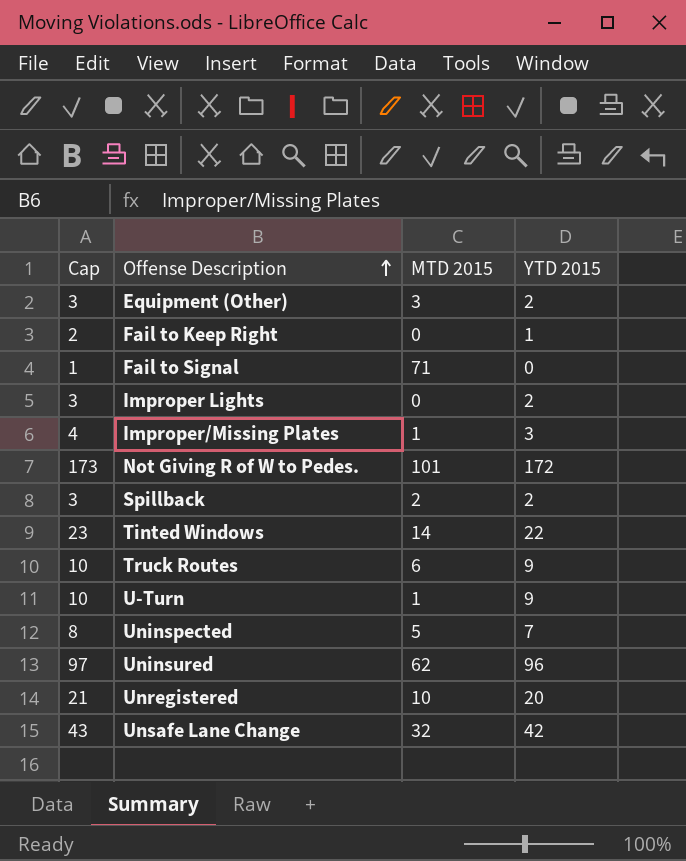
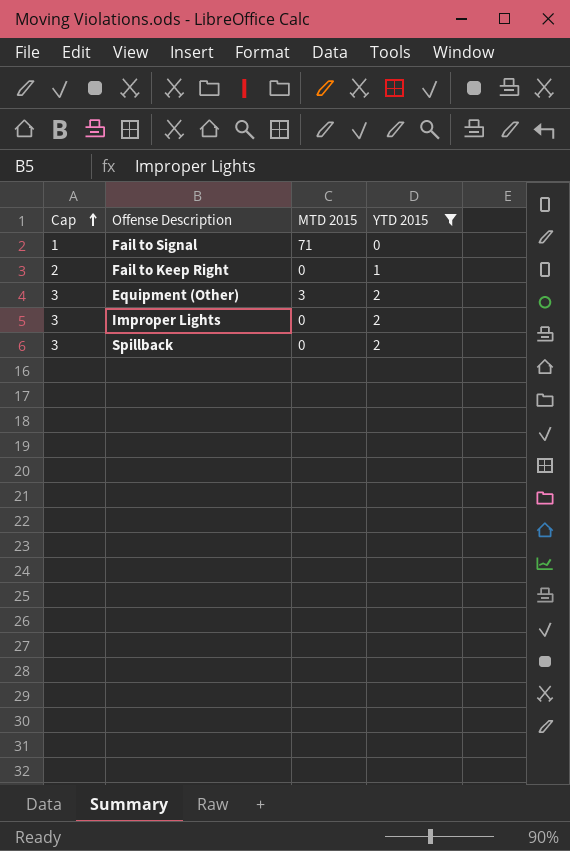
filter: none -> YTD 2015 <= 2
row order: Offense Description ascending -> Cap ascending
Spillback | MTD 2015: 2 -> 0

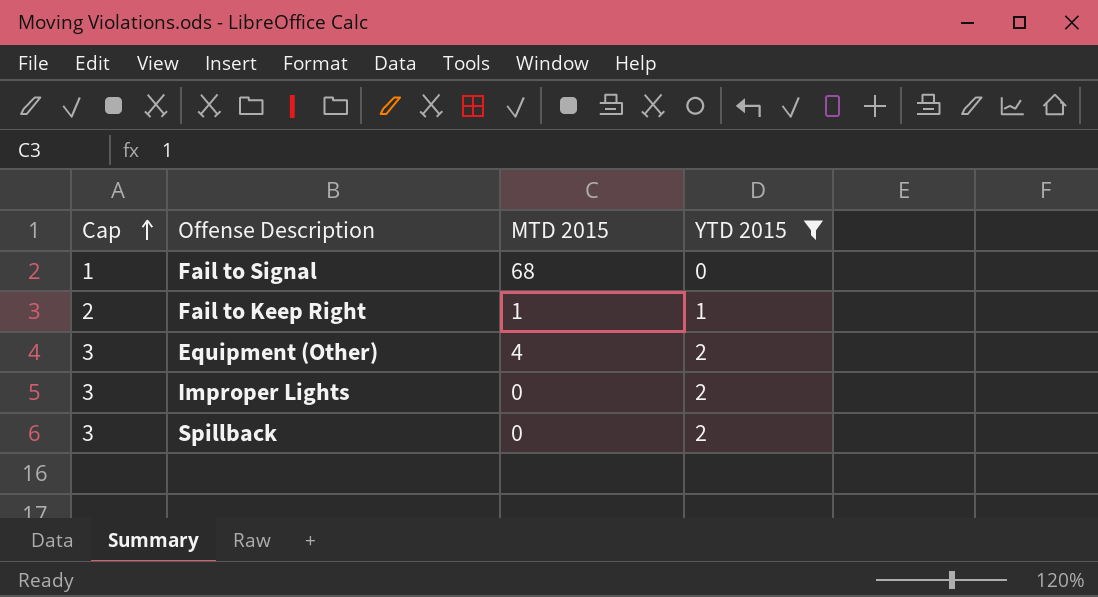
Fail to Signal | MTD 2015: 71 -> 68
Fail to Keep Right | MTD 2015: 0 -> 1
Equipment (Other) | MTD 2015: 3 -> 4

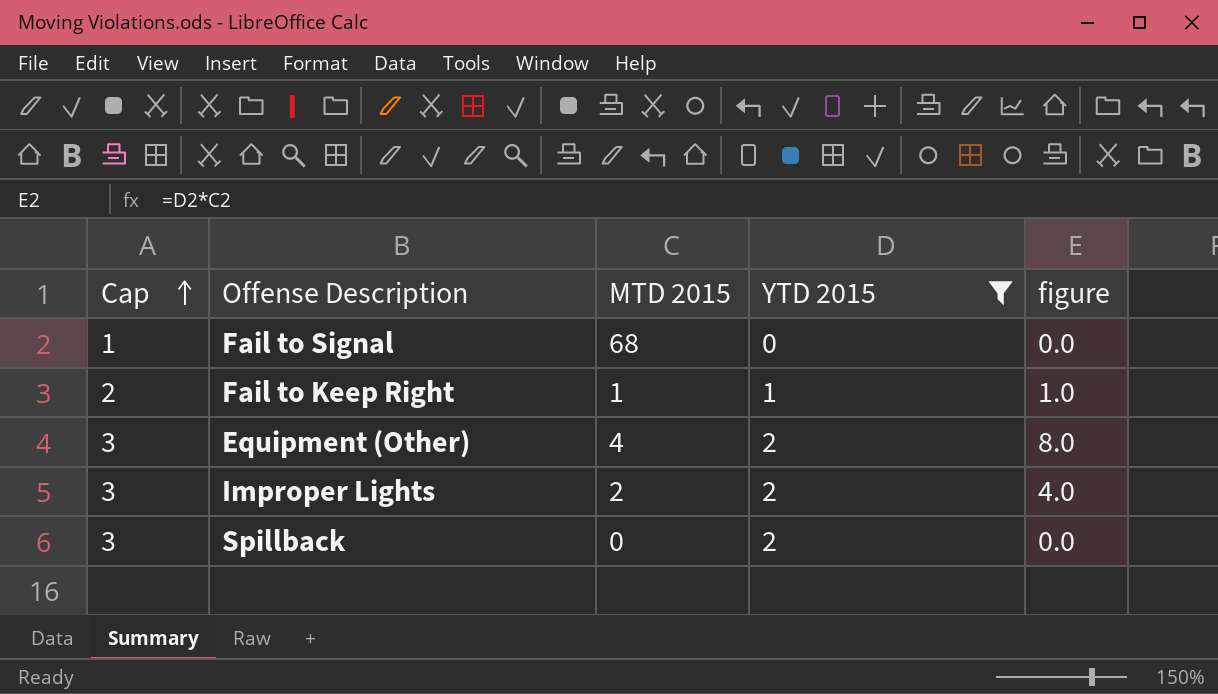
column figure | formula: none -> [MTD 2015] * [YTD 2015]
Improper Lights | MTD 2015: 0 -> 2

